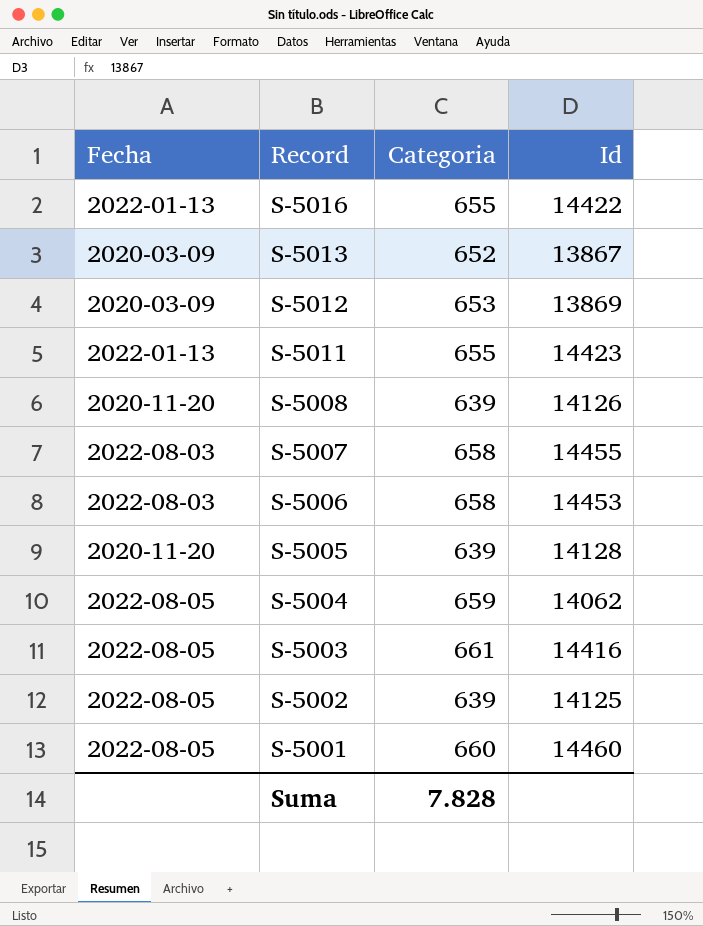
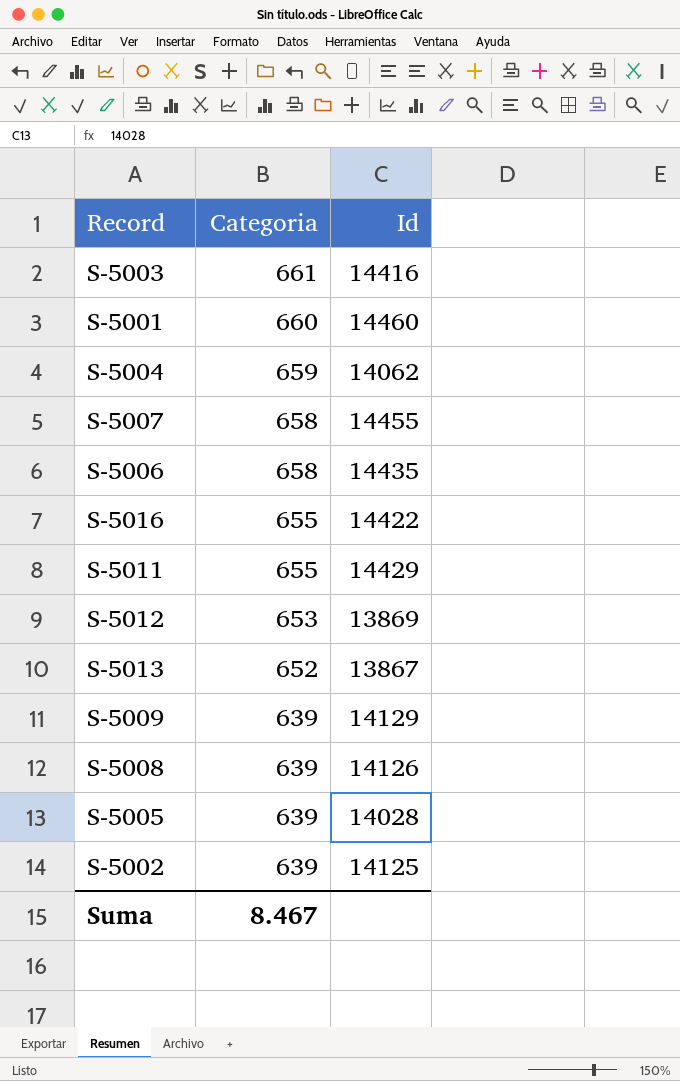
row order: Record descending -> Categoria descending
column Fecha | position: 1 -> none
S-5006 | Id: 14453 -> 14435
S-5011 | Id: 14423 -> 14429
row S-5009: none -> 639 | 14129
S-5005 | Id: 14128 -> 14028
Suma | Categoria: 7.828 -> 8.467

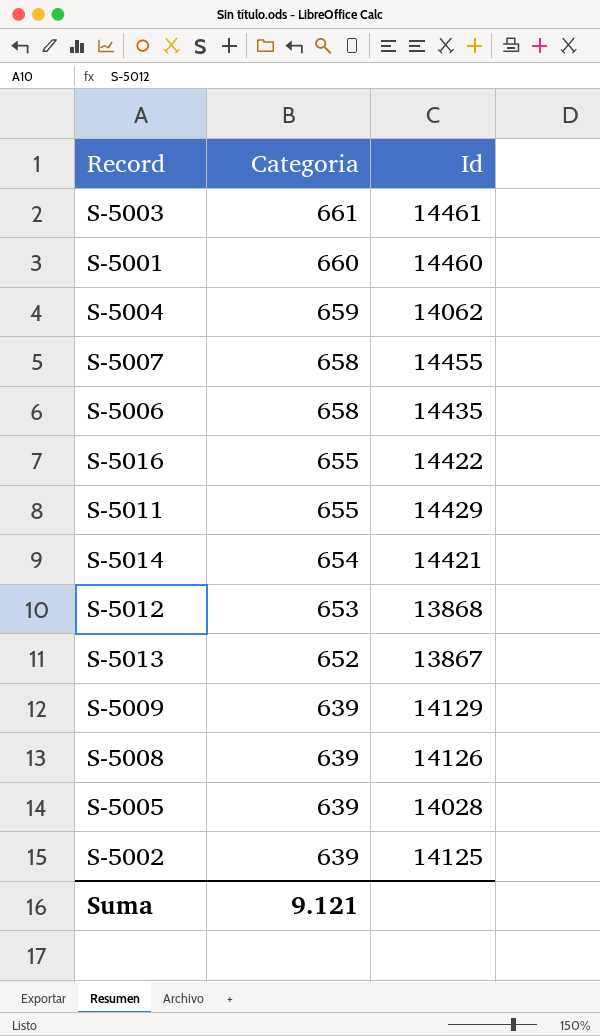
S-5003 | Id: 14416 -> 14461
row S-5014: none -> 654 | 14421
S-5012 | Id: 13869 -> 13868
Suma | Categoria: 8.467 -> 9.121

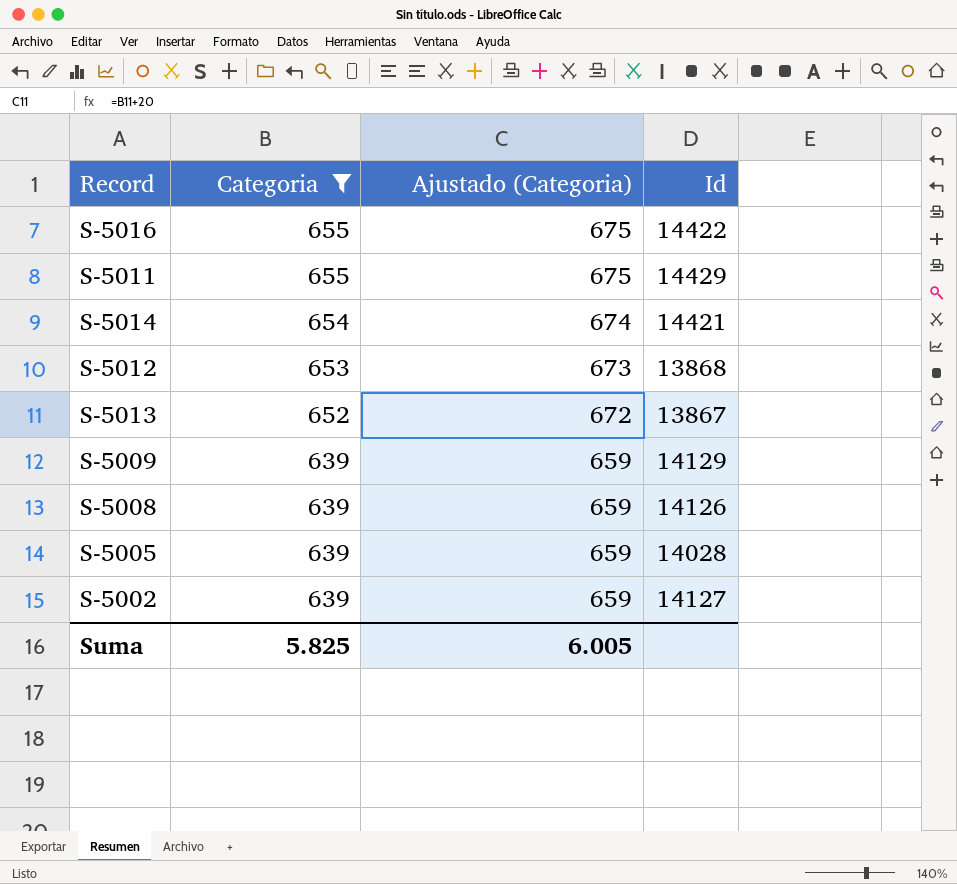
filter: none -> Categoria <= 655
column Ajustado (Categoria) | formula: none -> [Categoria] + 20
S-5002 | Id: 14125 -> 14127
Suma | Categoria: 9.121 -> 5.825

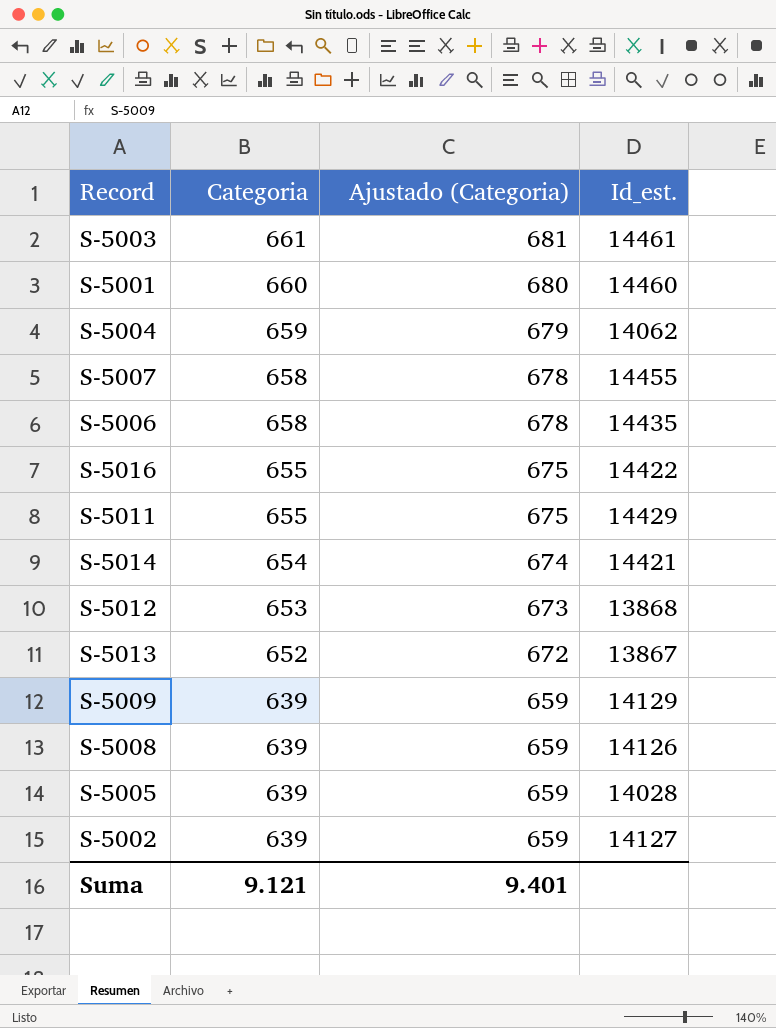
filter: Categoria <= 655 -> none
column name: Id -> Id_est.
Suma | Categoria: 5.825 -> 9.121
Suma | Ajustado (Categoria): 6.005 -> 9.401

